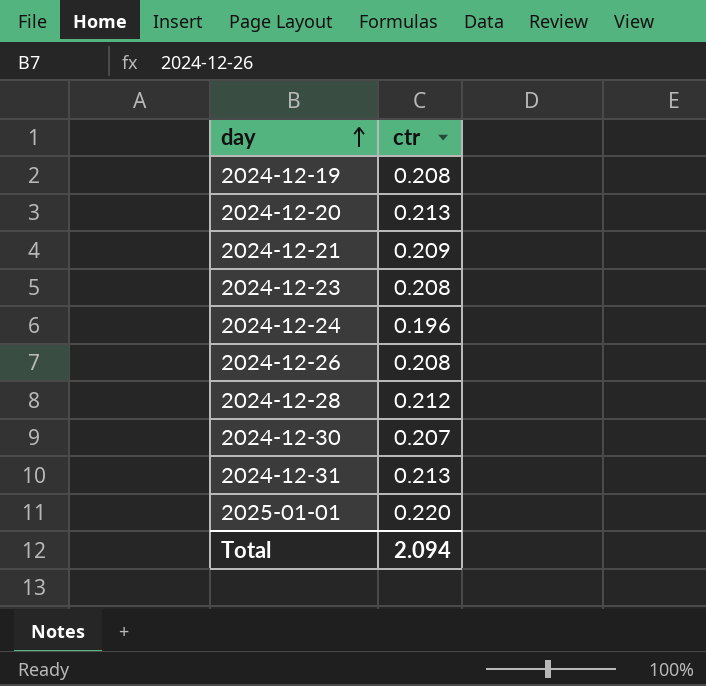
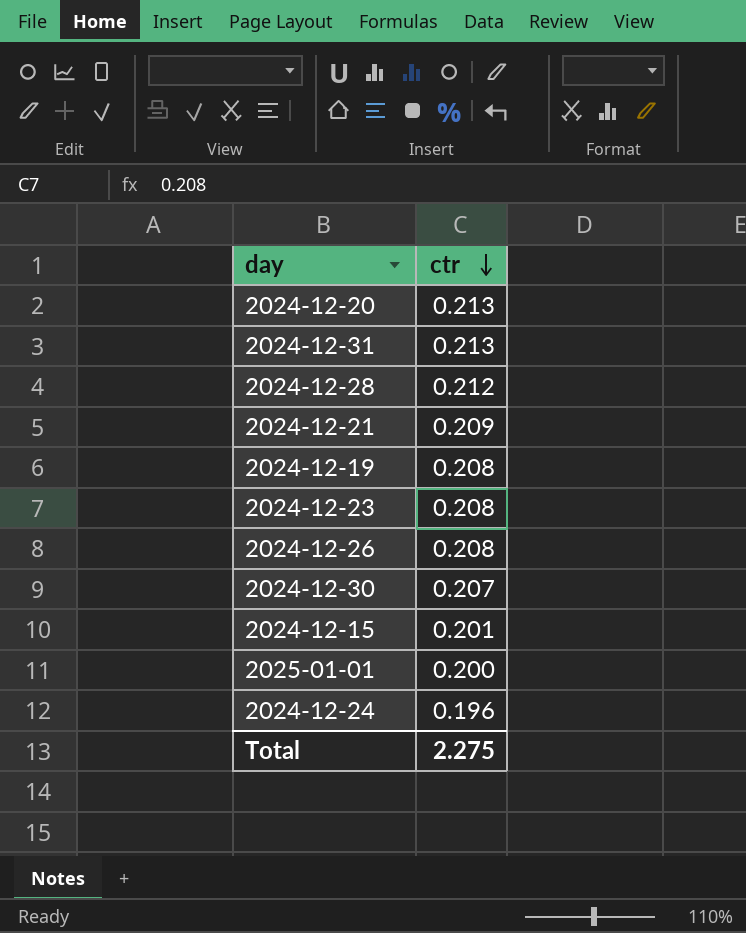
row order: day ascending -> ctr descending
row 2024-12-15: none -> 0.201
2025-01-01 | ctr: 0.220 -> 0.200
Total | ctr: 2.094 -> 2.275

